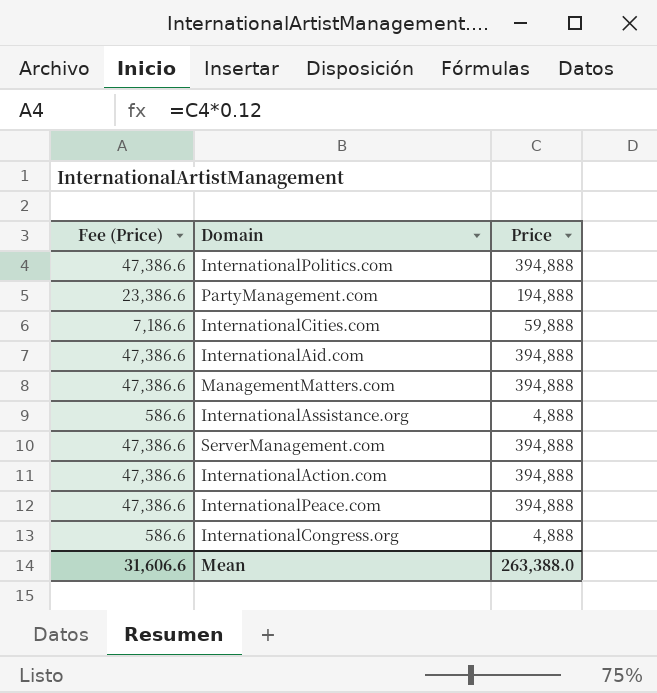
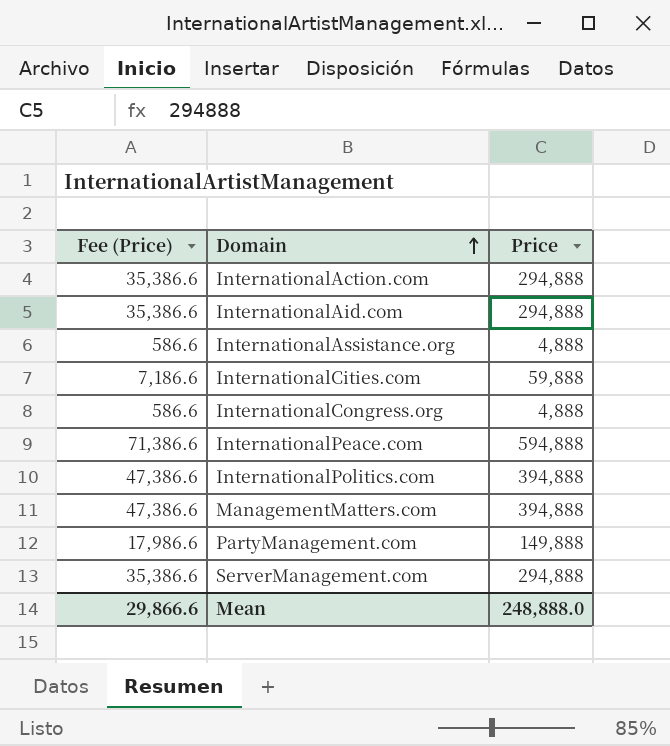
row order: none -> Domain ascending
InternationalAction.com | Fee (Price): 47,386.6 -> 35,386.6
InternationalAction.com | Price: 394,888 -> 294,888
InternationalAid.com | Fee (Price): 47,386.6 -> 35,386.6
InternationalAid.com | Price: 394,888 -> 294,888
InternationalPeace.com | Fee (Price): 47,386.6 -> 71,386.6
InternationalPeace.com | Price: 394,888 -> 594,888
PartyManagement.com | Fee (Price): 23,386.6 -> 17,986.6
PartyManagement.com | Price: 194,888 -> 149,888
ServerManagement.com | Fee (Price): 47,386.6 -> 35,386.6
ServerManagement.com | Price: 394,888 -> 294,888
Mean | Fee (Price): 31,606.6 -> 29,866.6
Mean | Price: 263,388.0 -> 248,888.0

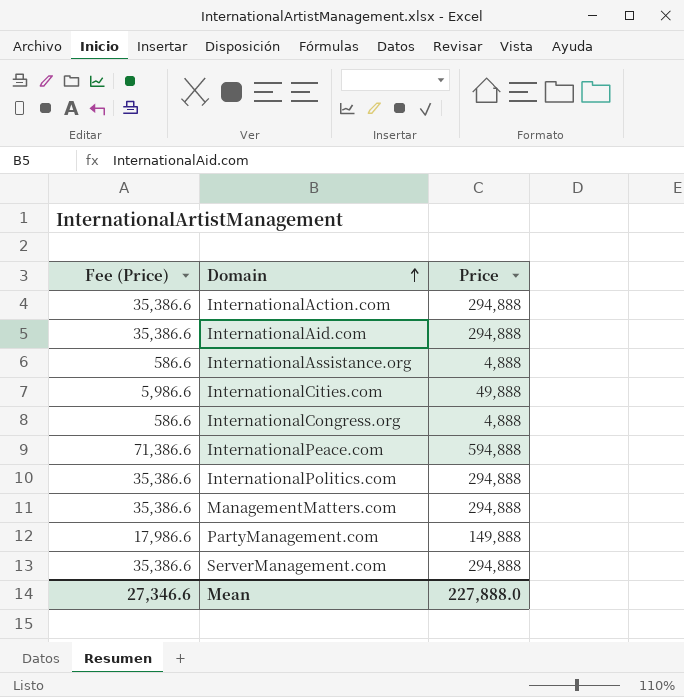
InternationalCities.com | Fee (Price): 7,186.6 -> 5,986.6
InternationalCities.com | Price: 59,888 -> 49,888
InternationalPolitics.com | Fee (Price): 47,386.6 -> 35,386.6
InternationalPolitics.com | Price: 394,888 -> 294,888
ManagementMatters.com | Fee (Price): 47,386.6 -> 35,386.6
ManagementMatters.com | Price: 394,888 -> 294,888
Mean | Fee (Price): 29,866.6 -> 27,346.6
Mean | Price: 248,888.0 -> 227,888.0

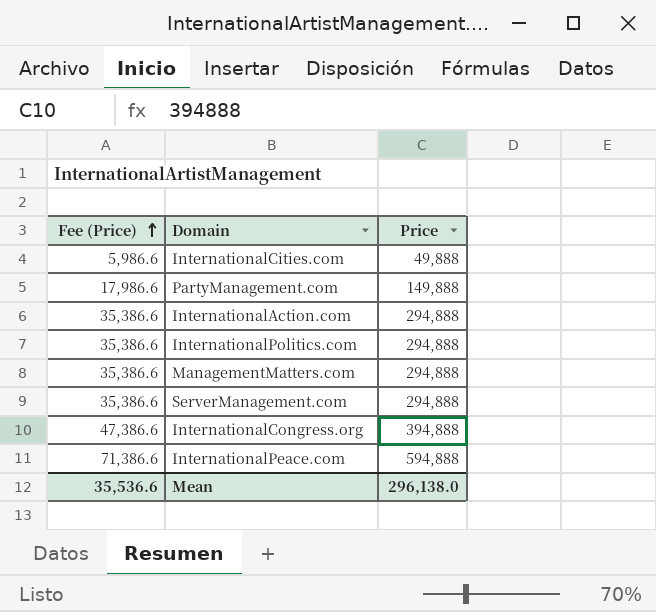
row order: Domain ascending -> Fee (Price) ascending
row InternationalAid.com: 35,386.6 | 294,888 -> none
row InternationalAssistance.org: 586.6 | 4,888 -> none
InternationalCongress.org | Fee (Price): 586.6 -> 47,386.6
InternationalCongress.org | Price: 4,888 -> 394,888
Mean | Fee (Price): 27,346.6 -> 35,536.6
Mean | Price: 227,888.0 -> 296,138.0

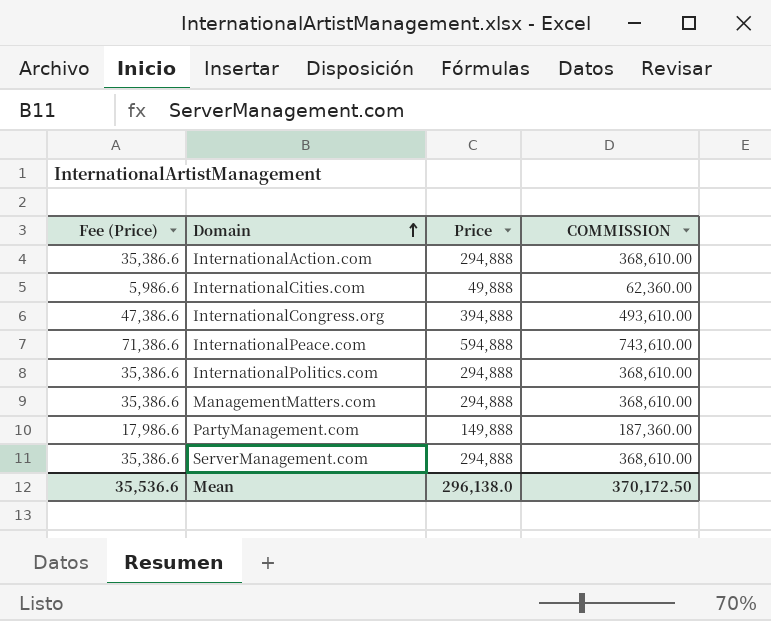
row order: Fee (Price) ascending -> Domain ascending
column COMMISSION | formula: none -> [Price] * 1.25

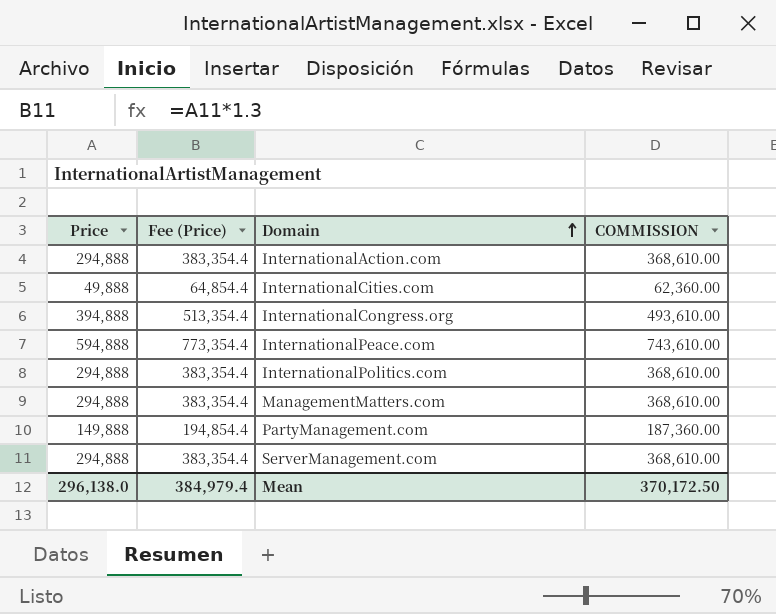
column Price | position: 3 -> 1
column Fee (Price) | formula: [Price] * 0.12 -> [Price] * 1.3
Mean | Fee (Price): 35,536.6 -> 384,979.4

